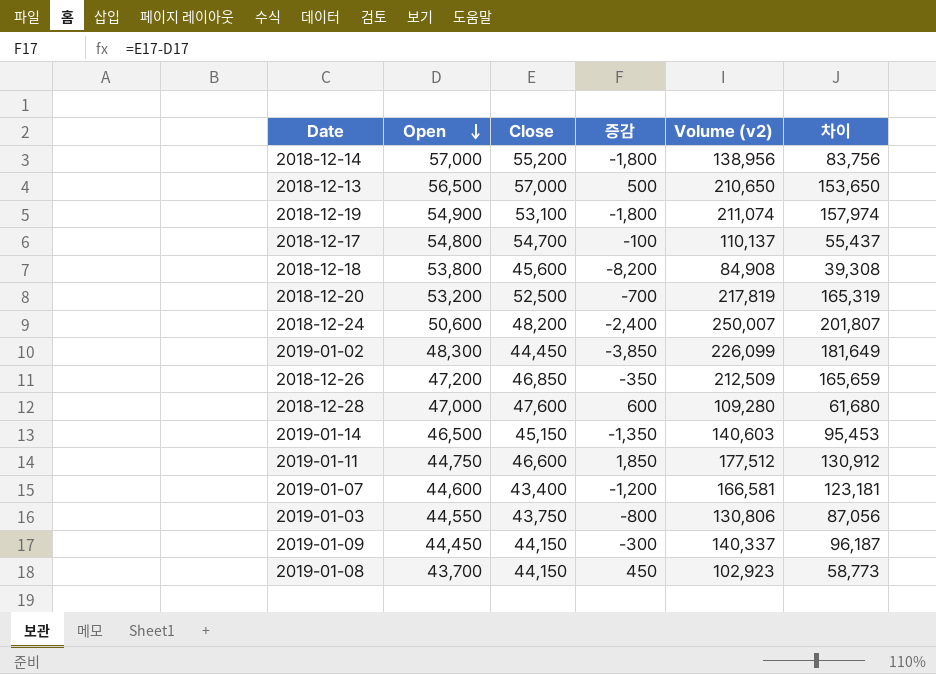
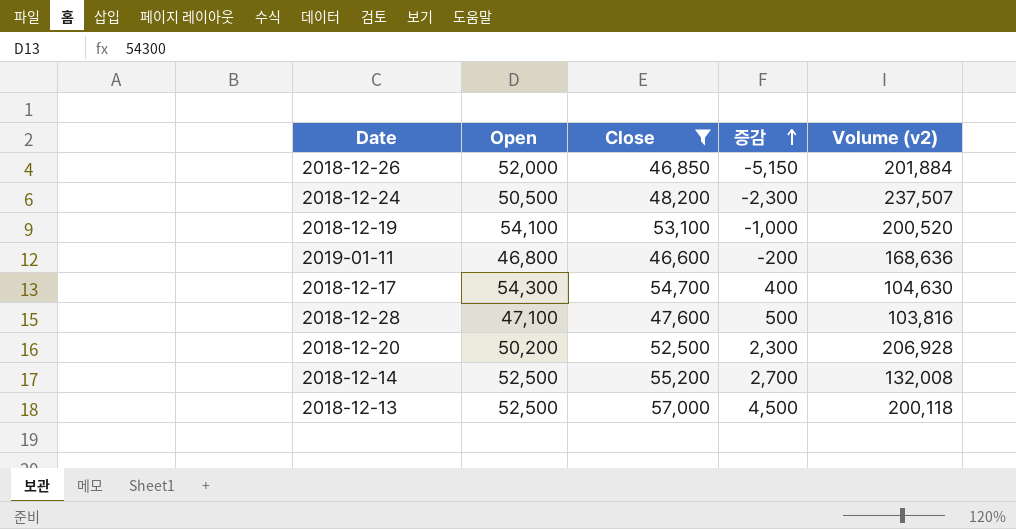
filter: none -> Close >= 46,600
row order: Open descending -> 증감 ascending
column 차이 | formula: [Volume (v2)] - [Close] -> none
2018-12-26 | Open: 47,200 -> 52,000
2018-12-26 | 증감: -350 -> -5,150
2018-12-26 | Volume (v2): 212,509 -> 201,884
2018-12-24 | Open: 50,600 -> 50,500
2018-12-24 | 증감: -2,400 -> -2,300
2018-12-24 | Volume (v2): 250,007 -> 237,507
2018-12-19 | Open: 54,900 -> 54,100
2018-12-19 | 증감: -1,800 -> -1,000
2018-12-19 | Volume (v2): 211,074 -> 200,520
2019-01-11 | Open: 44,750 -> 46,800
2019-01-11 | 증감: 1,850 -> -200
2019-01-11 | Volume (v2): 177,512 -> 168,636
2018-12-17 | Open: 54,800 -> 54,300
2018-12-17 | 증감: -100 -> 400
2018-12-17 | Volume (v2): 110,137 -> 104,630
2018-12-28 | Open: 47,000 -> 47,100
2018-12-28 | 증감: 600 -> 500
2018-12-28 | Volume (v2): 109,280 -> 103,816
2018-12-20 | Open: 53,200 -> 50,200
2018-12-20 | 증감: -700 -> 2,300
2018-12-20 | Volume (v2): 217,819 -> 206,928
2018-12-14 | Open: 57,000 -> 52,500
2018-12-14 | 증감: -1,800 -> 2,700
2018-12-14 | Volume (v2): 138,956 -> 132,008
2018-12-13 | Open: 56,500 -> 52,500
2018-12-13 | 증감: 500 -> 4,500
2018-12-13 | Volume (v2): 210,650 -> 200,118

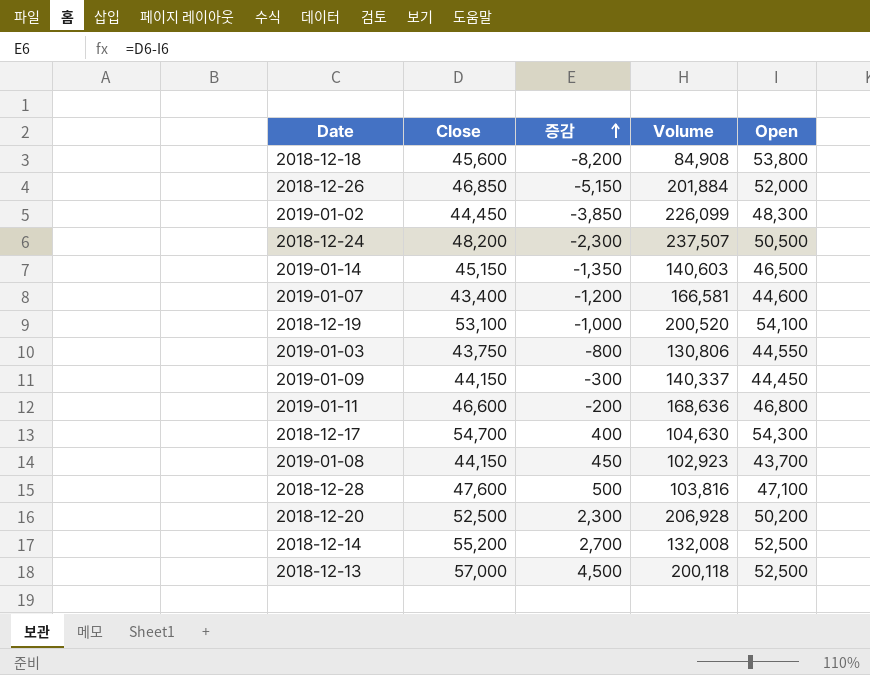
filter: Close >= 46,600 -> none
column name: Volume (v2) -> Volume
column Open | position: 2 -> 5

